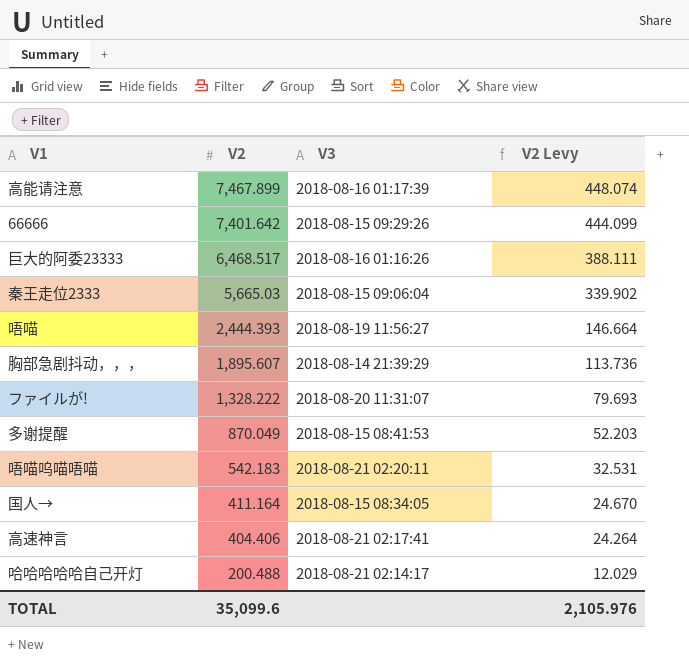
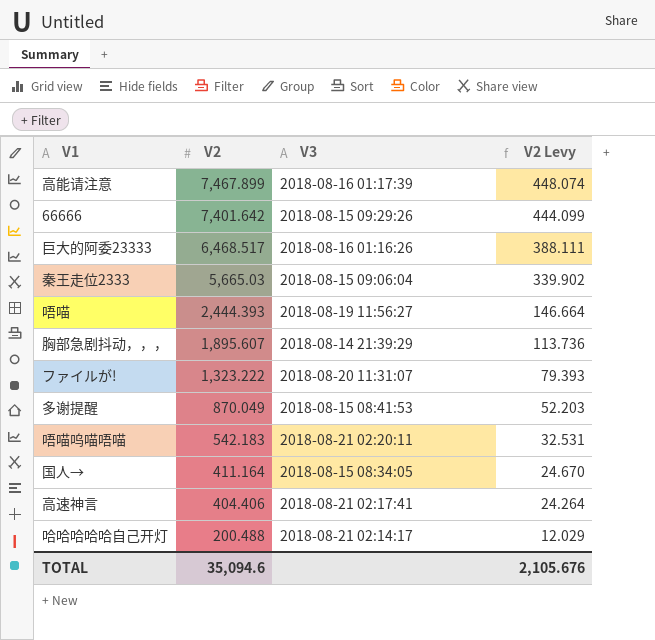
ファイルが! | V2: 1,328.222 -> 1,323.222
ファイルが! | V2 Levy: 79.693 -> 79.393
TOTAL | V2: 35,099.6 -> 35,094.6
TOTAL | V2 Levy: 2,105.976 -> 2,105.676

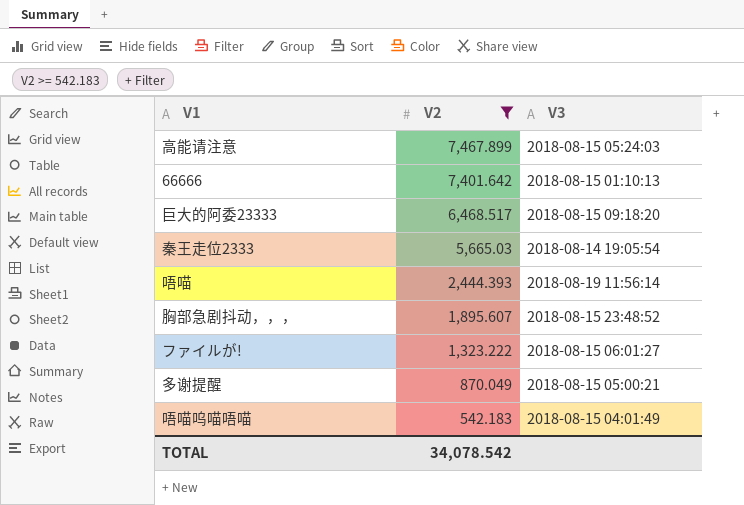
filter: none -> V2 >= 542.183
column V2 Levy | formula: [V2] * 0.06 -> none
高能请注意 | V3: 2018-08-16 01:17:39 -> 2018-08-15 05:24:03
66666 | V3: 2018-08-15 09:29:26 -> 2018-08-15 01:10:13
巨大的阿委23333 | V3: 2018-08-16 01:16:26 -> 2018-08-15 09:18:20
秦王走位2333 | V3: 2018-08-15 09:06:04 -> 2018-08-14 19:05:54
唔喵 | V3: 2018-08-19 11:56:27 -> 2018-08-19 11:56:14
胸部急剧抖动，，， | V3: 2018-08-14 21:39:29 -> 2018-08-15 23:48:52
ファイルが! | V3: 2018-08-20 11:31:07 -> 2018-08-15 06:01:27
多谢提醒 | V3: 2018-08-15 08:41:53 -> 2018-08-15 05:00:21
唔喵呜喵唔喵 | V3: 2018-08-21 02:20:11 -> 2018-08-15 04:01:49
TOTAL | V2: 35,094.6 -> 34,078.542

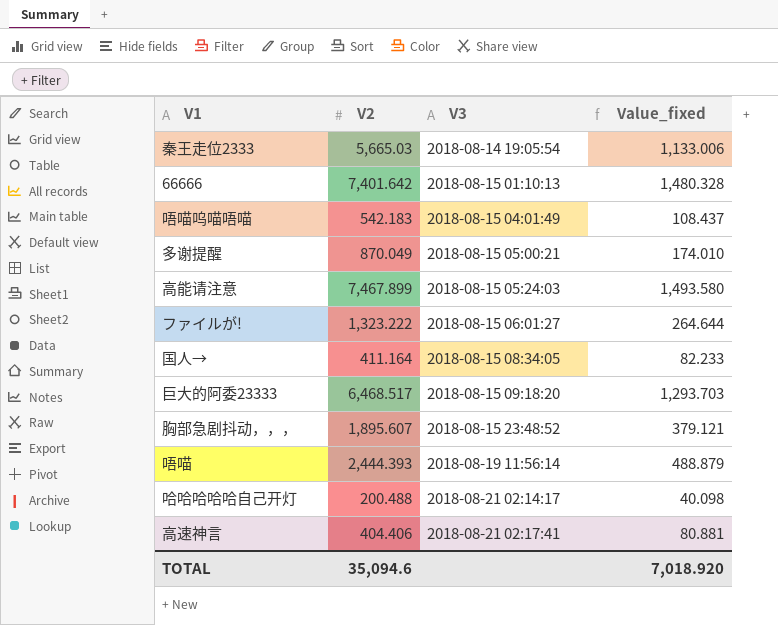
filter: V2 >= 542.183 -> none
row order: V2 descending -> V3 ascending
column Value_fixed | formula: none -> [V2] * 0.2
TOTAL | V2: 34,078.542 -> 35,094.6

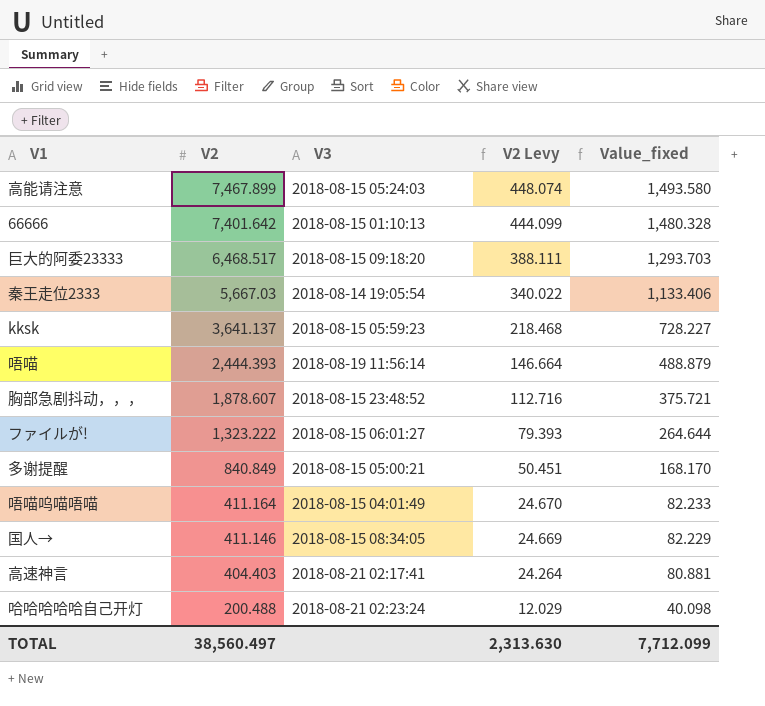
row order: V3 ascending -> V2 descending
column V2 Levy | formula: none -> [V2] * 0.06
秦王走位2333 | V2: 5,665.03 -> 5,667.03
秦王走位2333 | Value_fixed: 1,133.006 -> 1,133.406
row kksk: none -> 3,641.137 | 2018-08-15 05:59:23 | 218.468 | 728.227
胸部急剧抖动，，， | V2: 1,895.607 -> 1,878.607
胸部急剧抖动，，， | Value_fixed: 379.121 -> 375.721
多谢提醒 | V2: 870.049 -> 840.849
多谢提醒 | Value_fixed: 174.010 -> 168.170
唔喵呜喵唔喵 | V2: 542.183 -> 411.164
唔喵呜喵唔喵 | Value_fixed: 108.437 -> 82.233
国人→ | V2: 411.164 -> 411.146
国人→ | Value_fixed: 82.233 -> 82.229
高速神言 | V2: 404.406 -> 404.403
哈哈哈哈哈自己开灯 | V3: 2018-08-21 02:14:17 -> 2018-08-21 02:23:24
TOTAL | V2: 35,094.6 -> 38,560.497
TOTAL | Value_fixed: 7,018.920 -> 7,712.099

